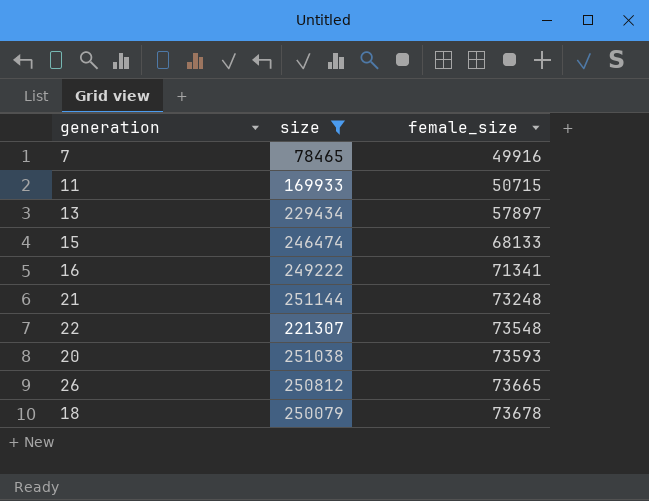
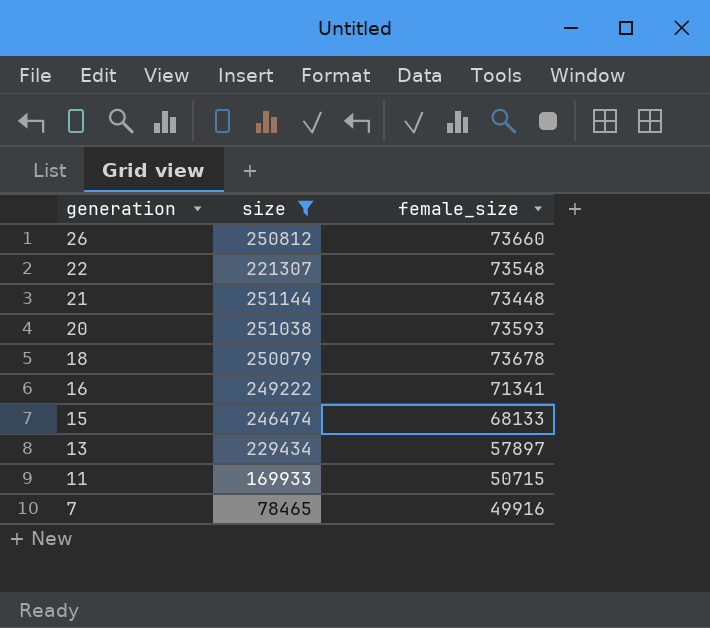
row order: female_size ascending -> generation descending
26 | female_size: 73665 -> 73660
21 | female_size: 73248 -> 73448

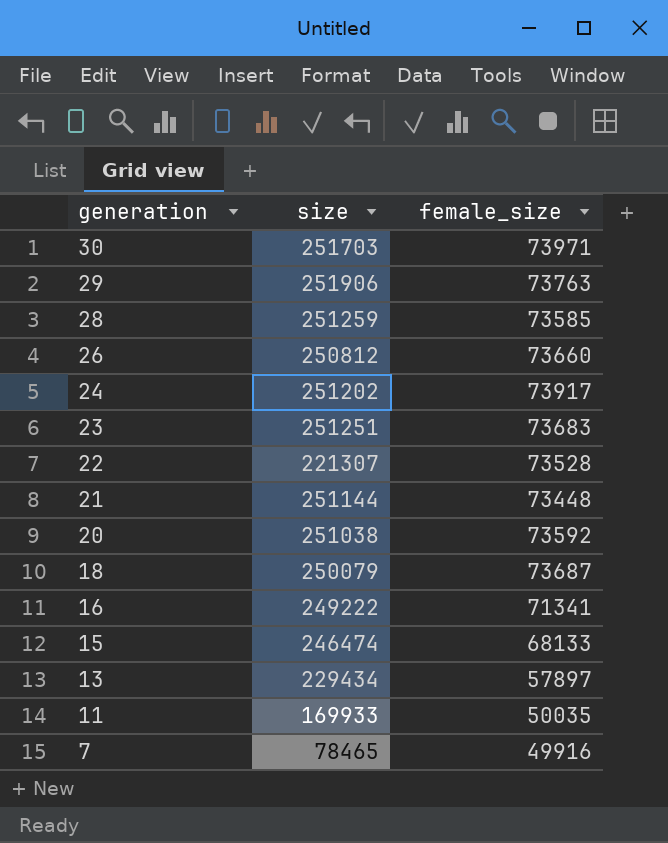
filter: size <= 251144 -> none
22 | female_size: 73548 -> 73528
20 | female_size: 73593 -> 73592
18 | female_size: 73678 -> 73687
11 | female_size: 50715 -> 50035

